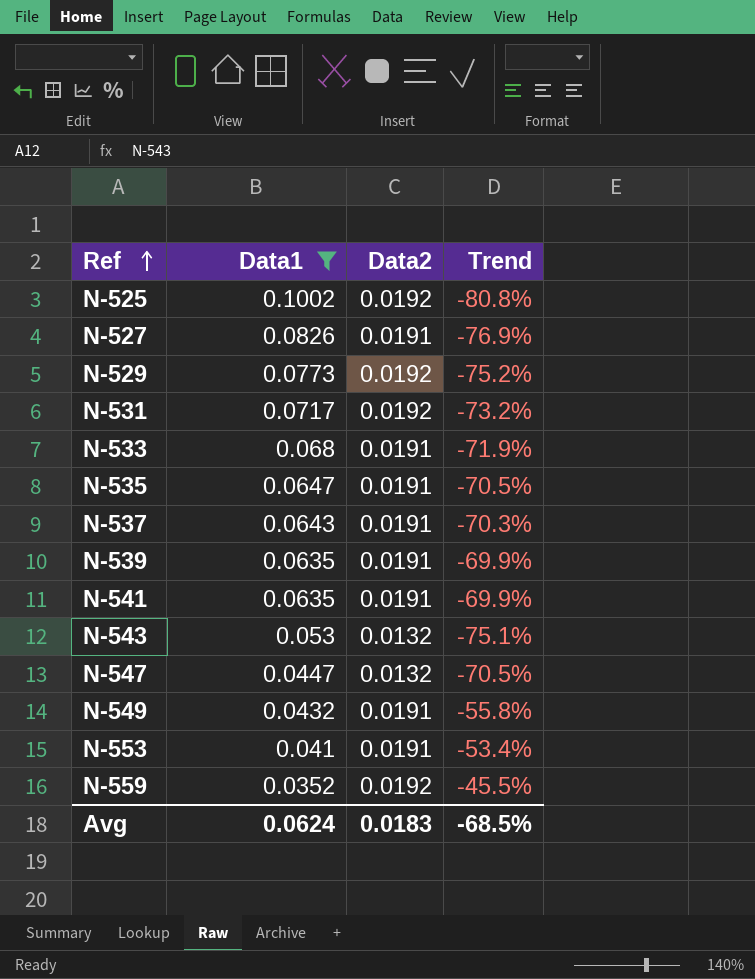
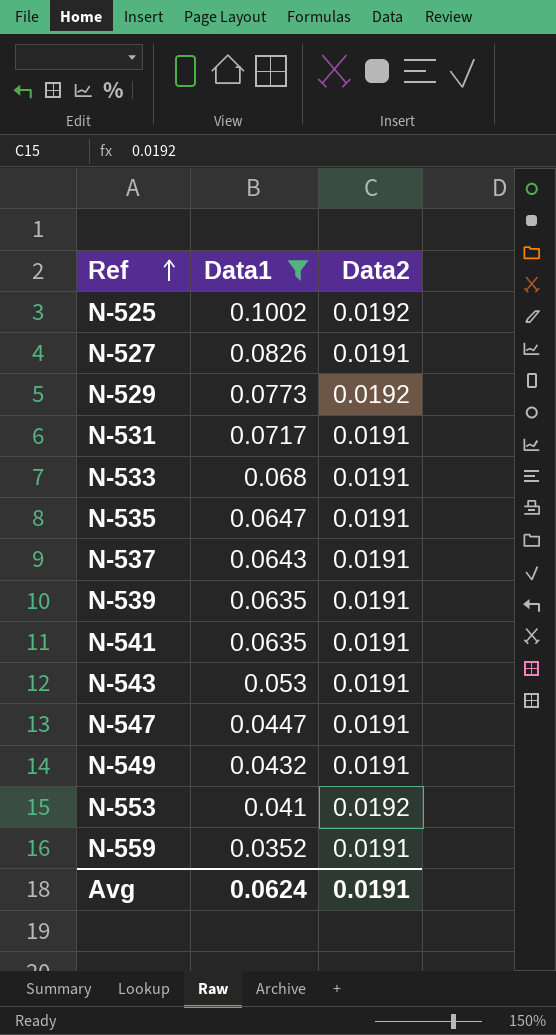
column Trend | formula: ([Data2] - [Data1]) / [Data1] -> none
N-531 | Data2: 0.0192 -> 0.0191
N-543 | Data2: 0.0132 -> 0.0191
N-547 | Data2: 0.0132 -> 0.0191
N-553 | Data2: 0.0191 -> 0.0192
N-559 | Data2: 0.0192 -> 0.0191
Avg | Data2: 0.0183 -> 0.0191

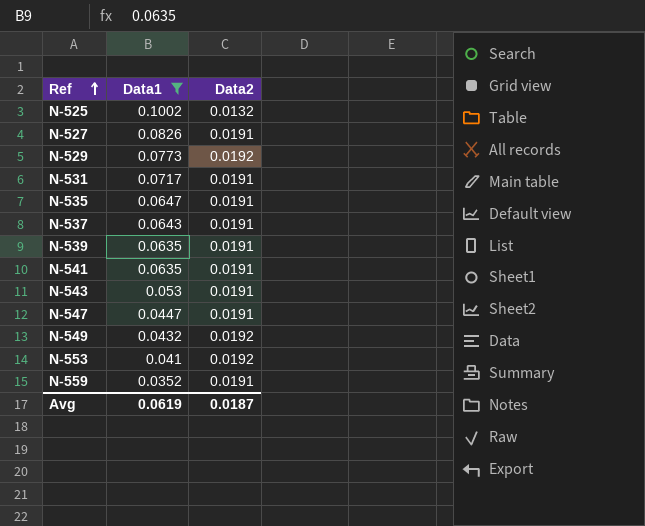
row N-533: 0.068 | 0.0191 -> none
N-525 | Data2: 0.0192 -> 0.0132
N-549 | Data2: 0.0191 -> 0.0192
Avg | Data1: 0.0624 -> 0.0619
Avg | Data2: 0.0191 -> 0.0187

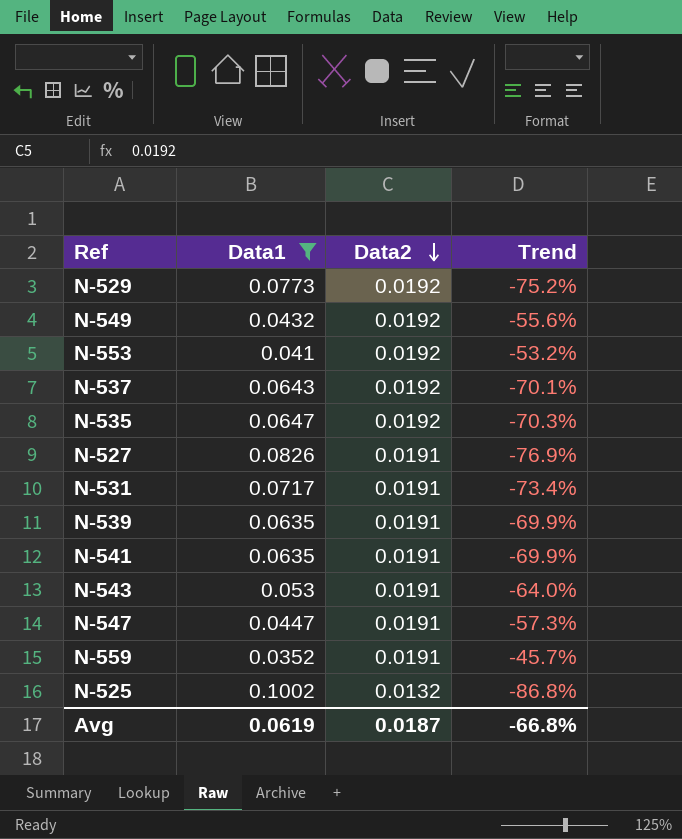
row order: Ref ascending -> Data2 descending
column Trend | formula: none -> ([Data2] - [Data1]) / [Data1]
N-537 | Data2: 0.0191 -> 0.0192
N-535 | Data2: 0.0191 -> 0.0192

